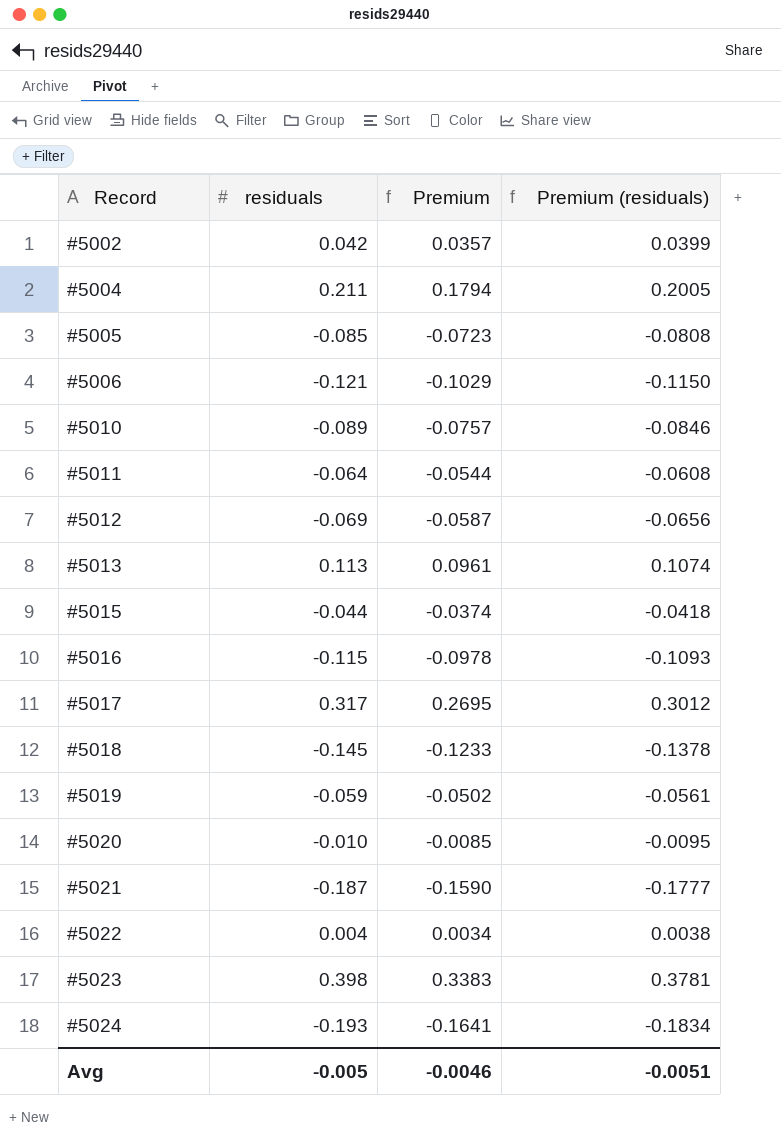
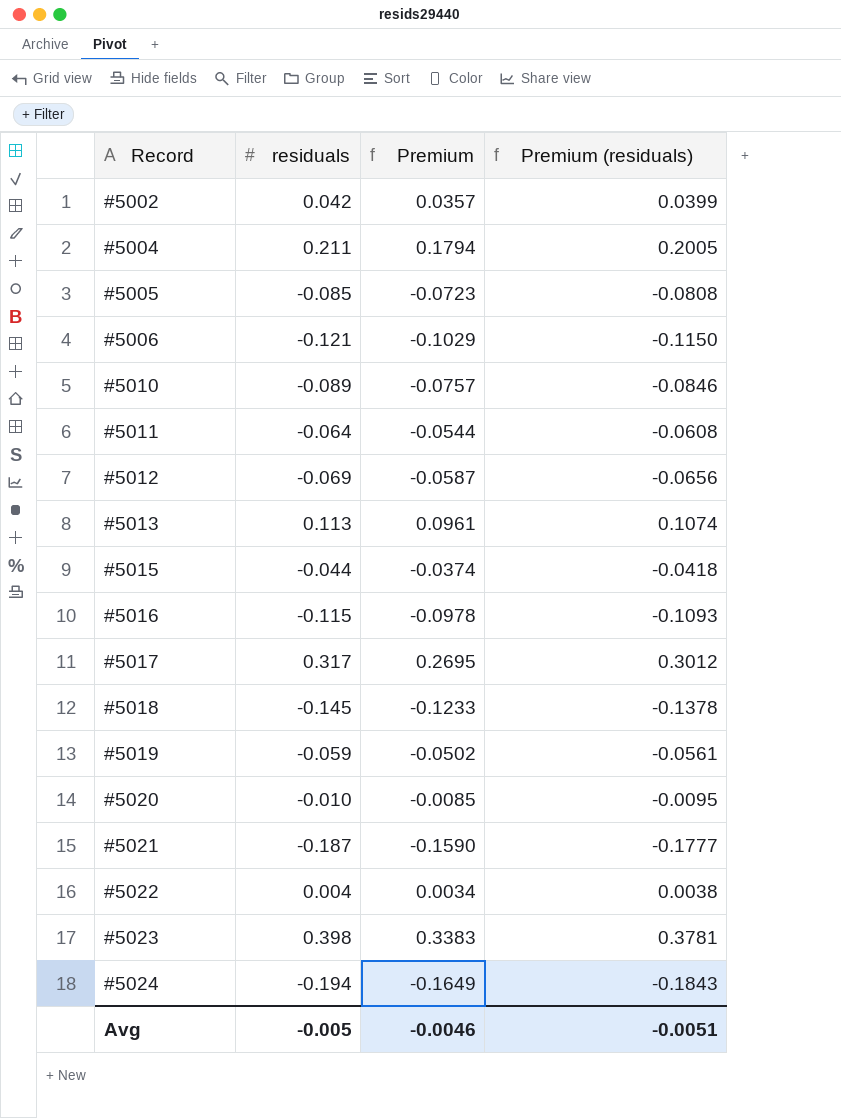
#5024 | residuals: -0.193 -> -0.194
#5024 | Premium: -0.1641 -> -0.1649
#5024 | Premium (residuals): -0.1834 -> -0.1843

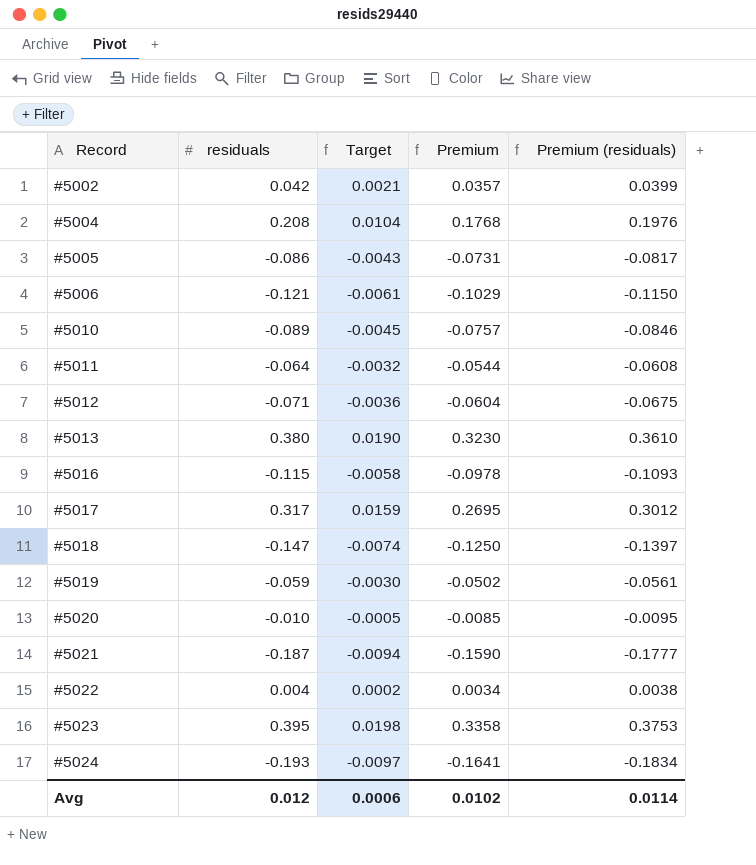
column Target | formula: none -> [residuals] * 0.05
row #5015: -0.044 | -0.0374 | -0.0418 -> none
#5004 | residuals: 0.211 -> 0.208
#5004 | Premium: 0.1794 -> 0.1768
#5004 | Premium (residuals): 0.2005 -> 0.1976
#5005 | residuals: -0.085 -> -0.086
#5005 | Premium: -0.0723 -> -0.0731
#5005 | Premium (residuals): -0.0808 -> -0.0817
#5012 | residuals: -0.069 -> -0.071
#5012 | Premium: -0.0587 -> -0.0604
#5012 | Premium (residuals): -0.0656 -> -0.0675
#5013 | residuals: 0.113 -> 0.380
#5013 | Premium: 0.0961 -> 0.3230
#5013 | Premium (residuals): 0.1074 -> 0.3610
#5018 | residuals: -0.145 -> -0.147
#5018 | Premium: -0.1233 -> -0.1250
#5018 | Premium (residuals): -0.1378 -> -0.1397
#5023 | residuals: 0.398 -> 0.395
#5023 | Premium: 0.3383 -> 0.3358
#5023 | Premium (residuals): 0.3781 -> 0.3753
#5024 | residuals: -0.194 -> -0.193
#5024 | Premium: -0.1649 -> -0.1641
#5024 | Premium (residuals): -0.1843 -> -0.1834
Avg | residuals: -0.005 -> 0.012
Avg | Premium: -0.0046 -> 0.0102
Avg | Premium (residuals): -0.0051 -> 0.0114

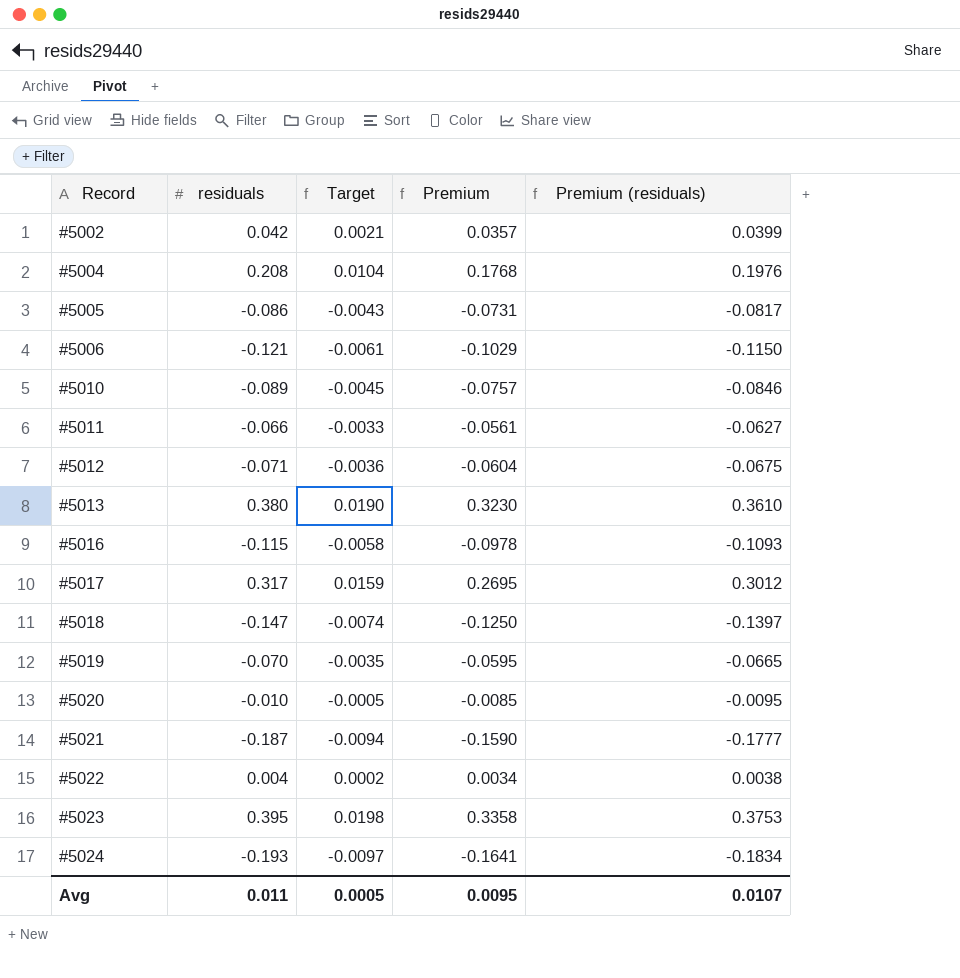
#5011 | residuals: -0.064 -> -0.066
#5011 | Target: -0.0032 -> -0.0033
#5011 | Premium: -0.0544 -> -0.0561
#5011 | Premium (residuals): -0.0608 -> -0.0627
#5019 | residuals: -0.059 -> -0.070
#5019 | Target: -0.0030 -> -0.0035
#5019 | Premium: -0.0502 -> -0.0595
#5019 | Premium (residuals): -0.0561 -> -0.0665
Avg | residuals: 0.012 -> 0.011
Avg | Target: 0.0006 -> 0.0005
Avg | Premium: 0.0102 -> 0.0095
Avg | Premium (residuals): 0.0114 -> 0.0107

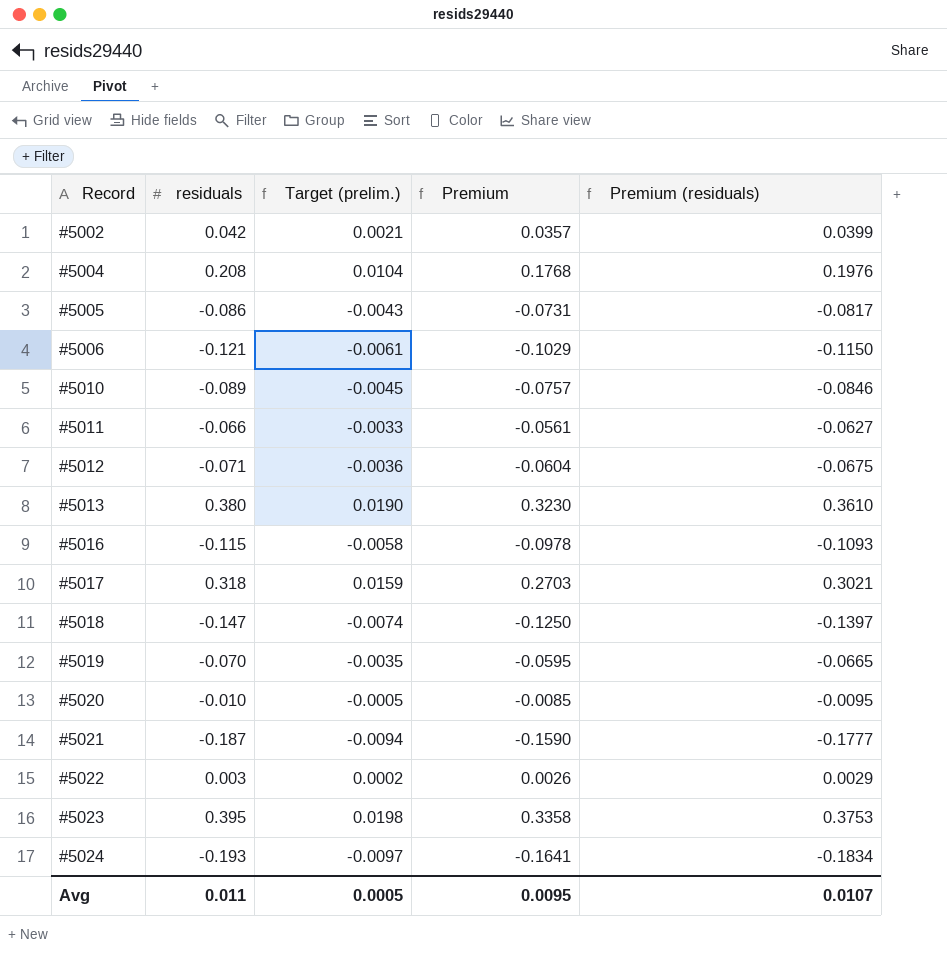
column name: Target -> Target (prelim.)
#5017 | residuals: 0.317 -> 0.318
#5017 | Premium: 0.2695 -> 0.2703
#5017 | Premium (residuals): 0.3012 -> 0.3021
#5022 | residuals: 0.004 -> 0.003
#5022 | Premium: 0.0034 -> 0.0026
#5022 | Premium (residuals): 0.0038 -> 0.0029

